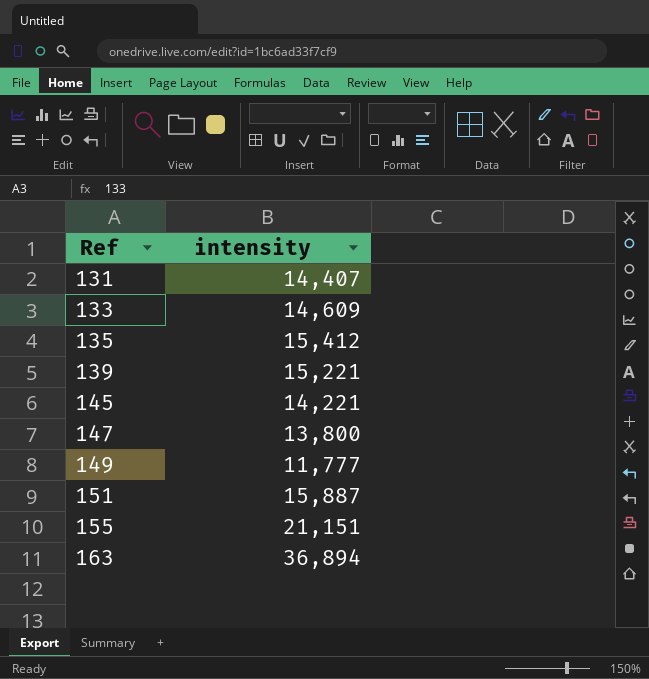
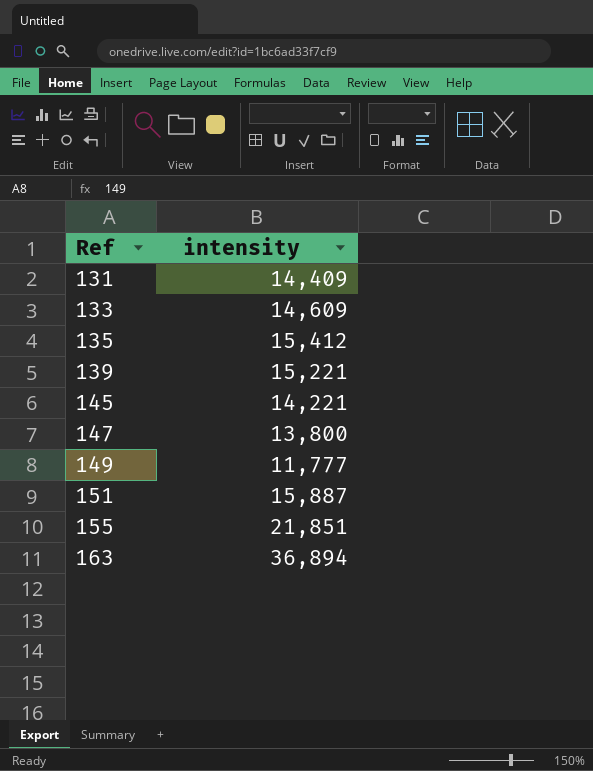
131 | intensity: 14,407 -> 14,409
155 | intensity: 21,151 -> 21,851

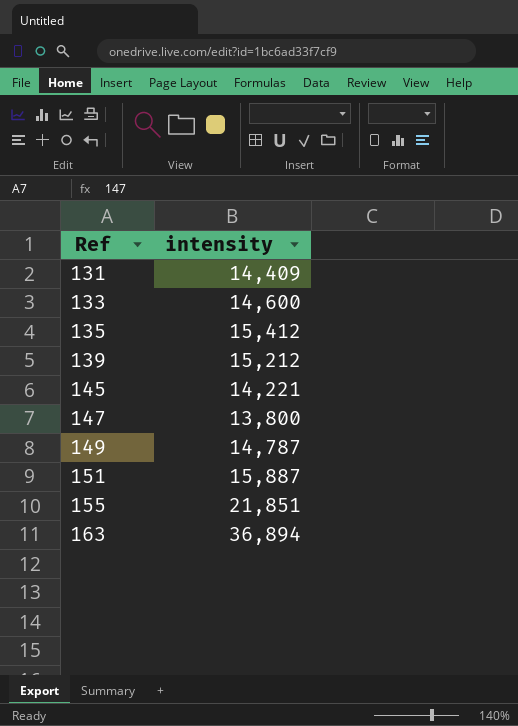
133 | intensity: 14,609 -> 14,600
139 | intensity: 15,221 -> 15,212
149 | intensity: 11,777 -> 14,787

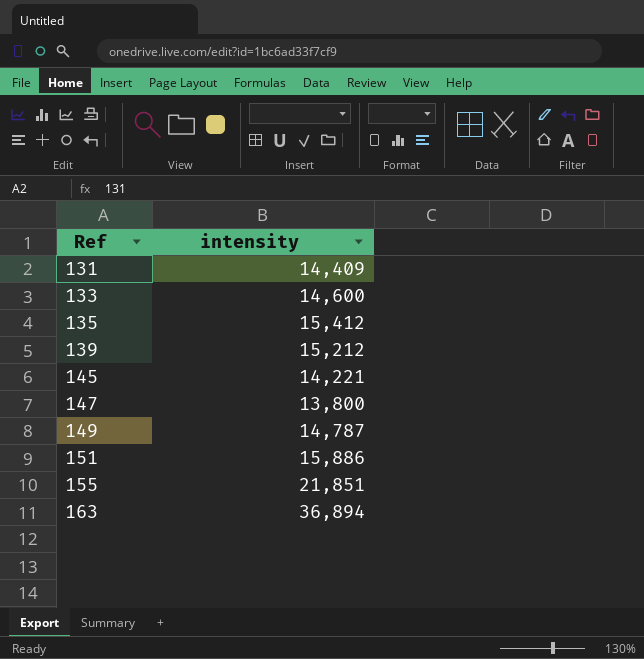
151 | intensity: 15,887 -> 15,886

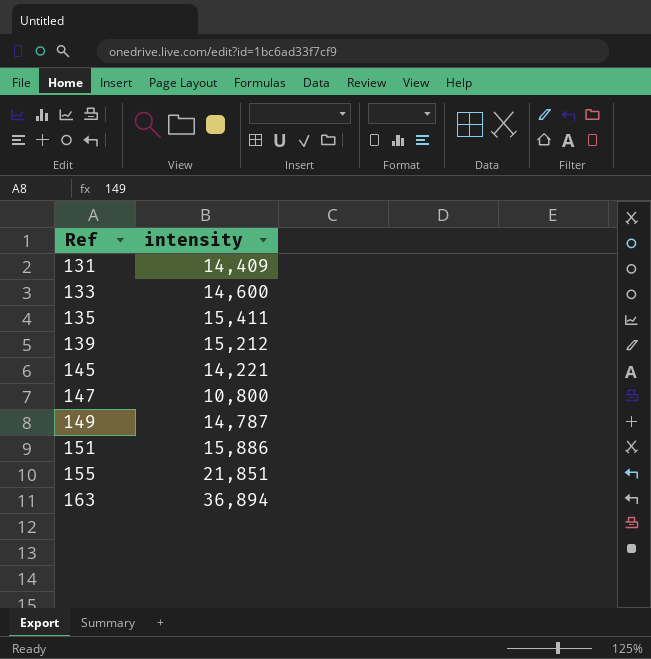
135 | intensity: 15,412 -> 15,411
147 | intensity: 13,800 -> 10,800

